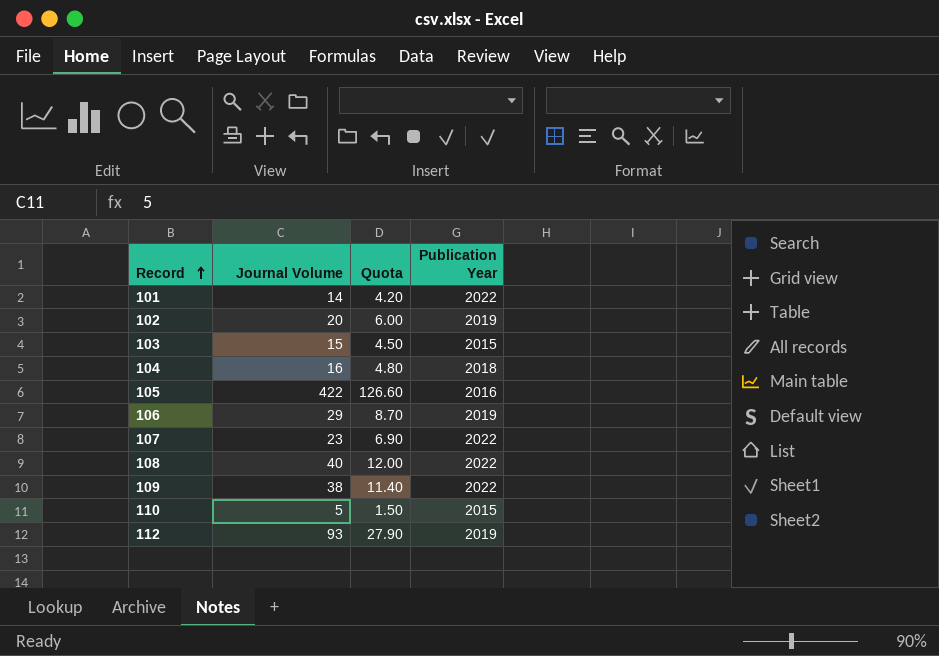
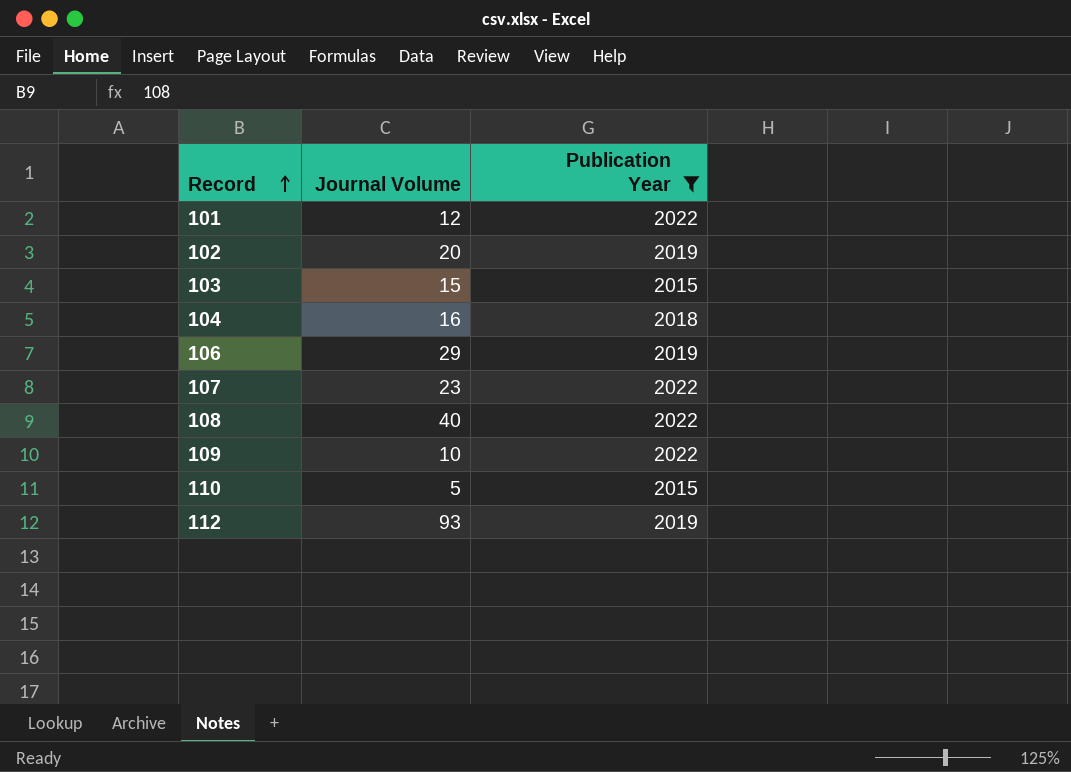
filter: none -> Publication Year != 2016
column Quota | formula: [Journal Volume] * 0.3 -> none
101 | Journal Volume: 14 -> 12
109 | Journal Volume: 38 -> 10

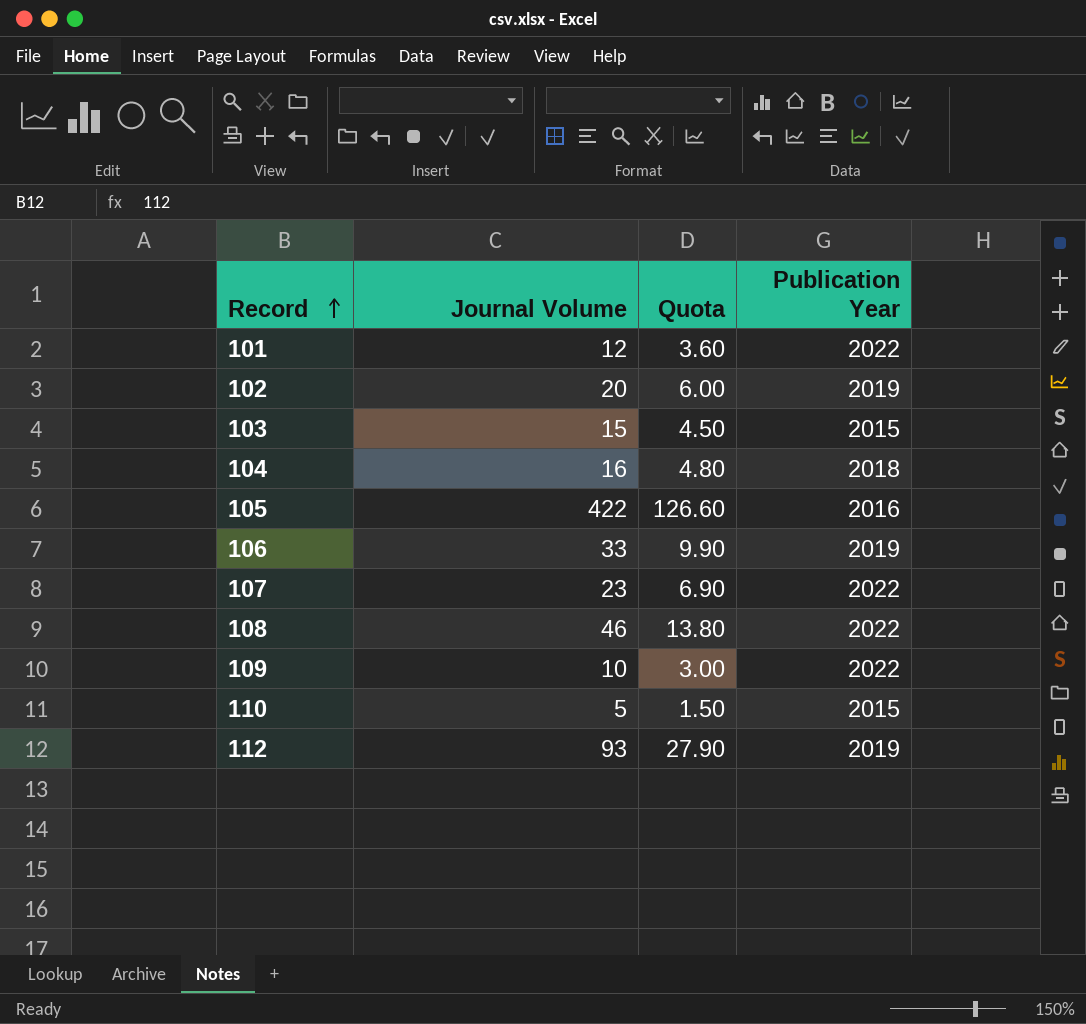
filter: Publication Year != 2016 -> none
column Quota | formula: none -> [Journal Volume] * 0.3
106 | Journal Volume: 29 -> 33
108 | Journal Volume: 40 -> 46

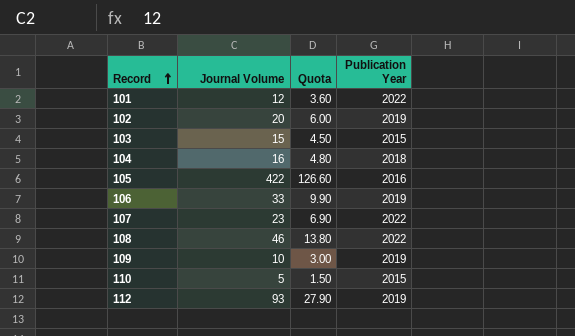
109 | Publication Year: 2022 -> 2019

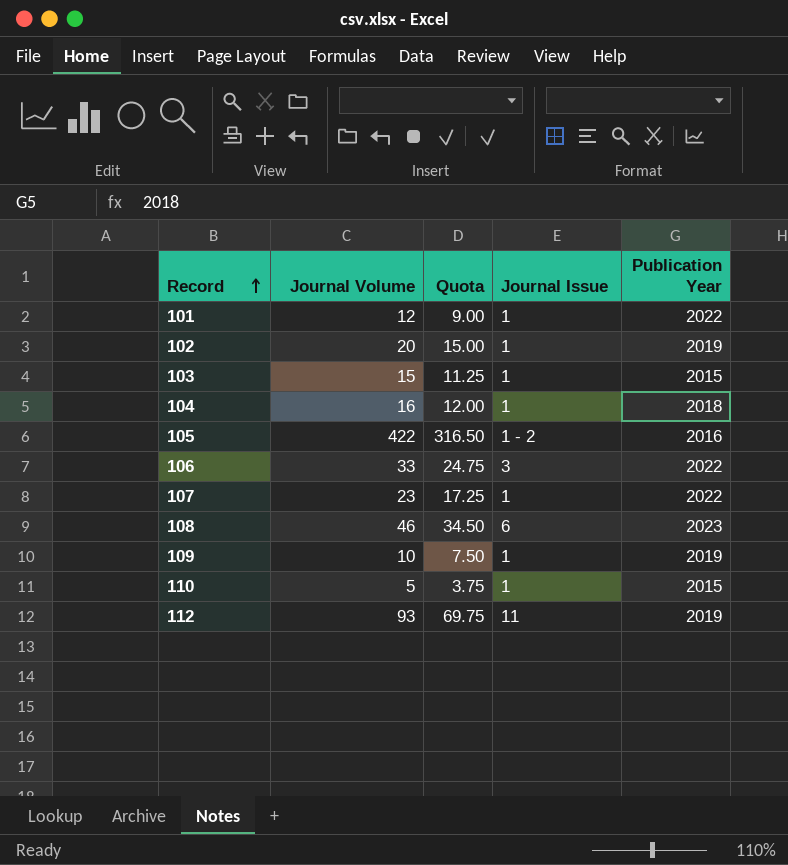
column Quota | formula: [Journal Volume] * 0.3 -> [Journal Volume] * 0.75
column Journal Issue | position: none -> 4
106 | Publication Year: 2019 -> 2022
108 | Publication Year: 2022 -> 2023

